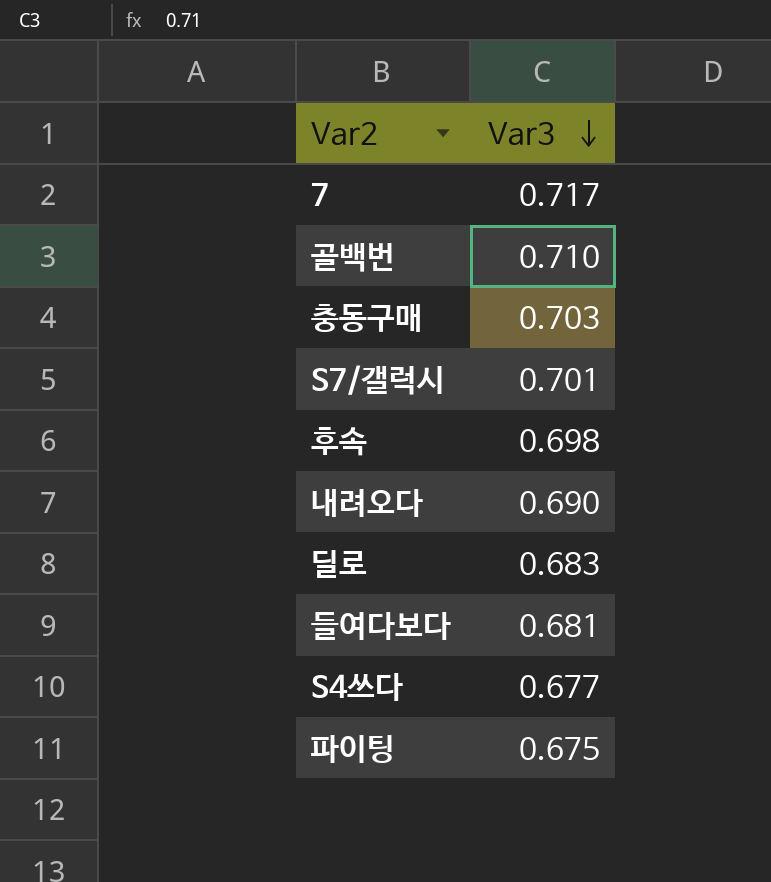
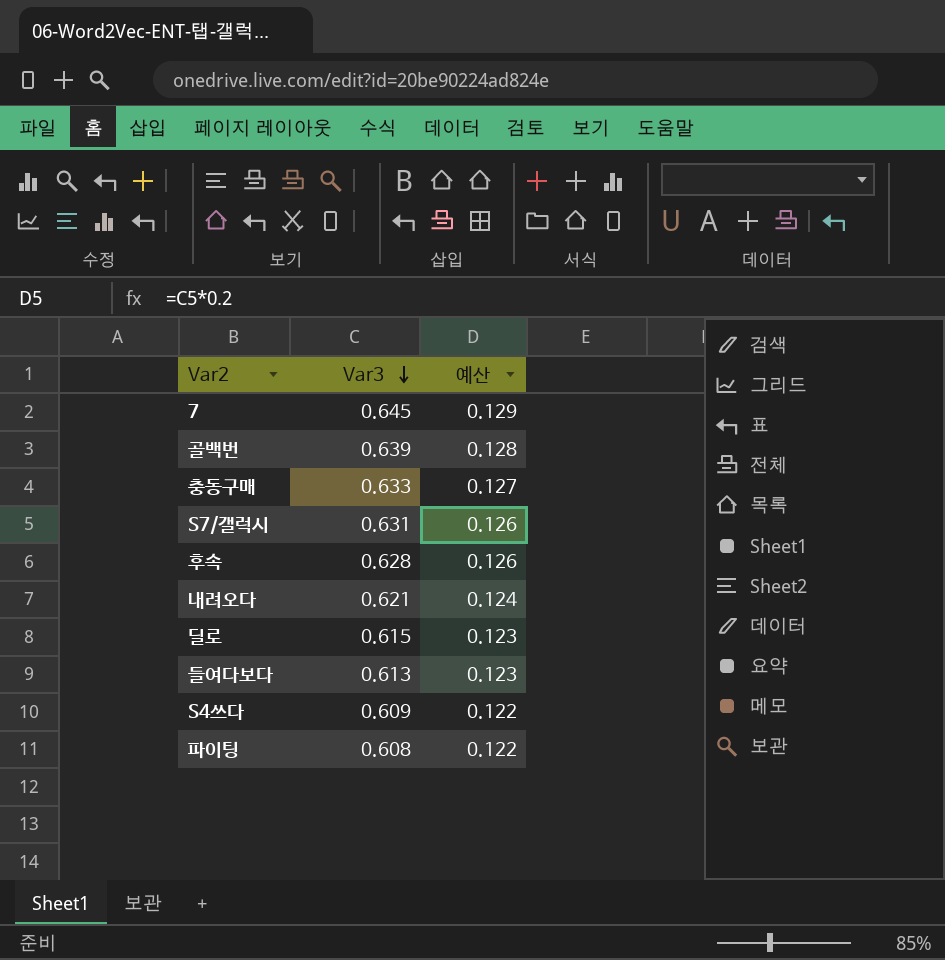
column 예산 | formula: none -> [Var3] * 0.2
7 | Var3: 0.717 -> 0.645
골백번 | Var3: 0.710 -> 0.639
충동구매 | Var3: 0.703 -> 0.633
S7/갤럭시 | Var3: 0.701 -> 0.631
후속 | Var3: 0.698 -> 0.628
내려오다 | Var3: 0.690 -> 0.621
딜로 | Var3: 0.683 -> 0.615
들여다보다 | Var3: 0.681 -> 0.613
S4쓰다 | Var3: 0.677 -> 0.609
파이팅 | Var3: 0.675 -> 0.608

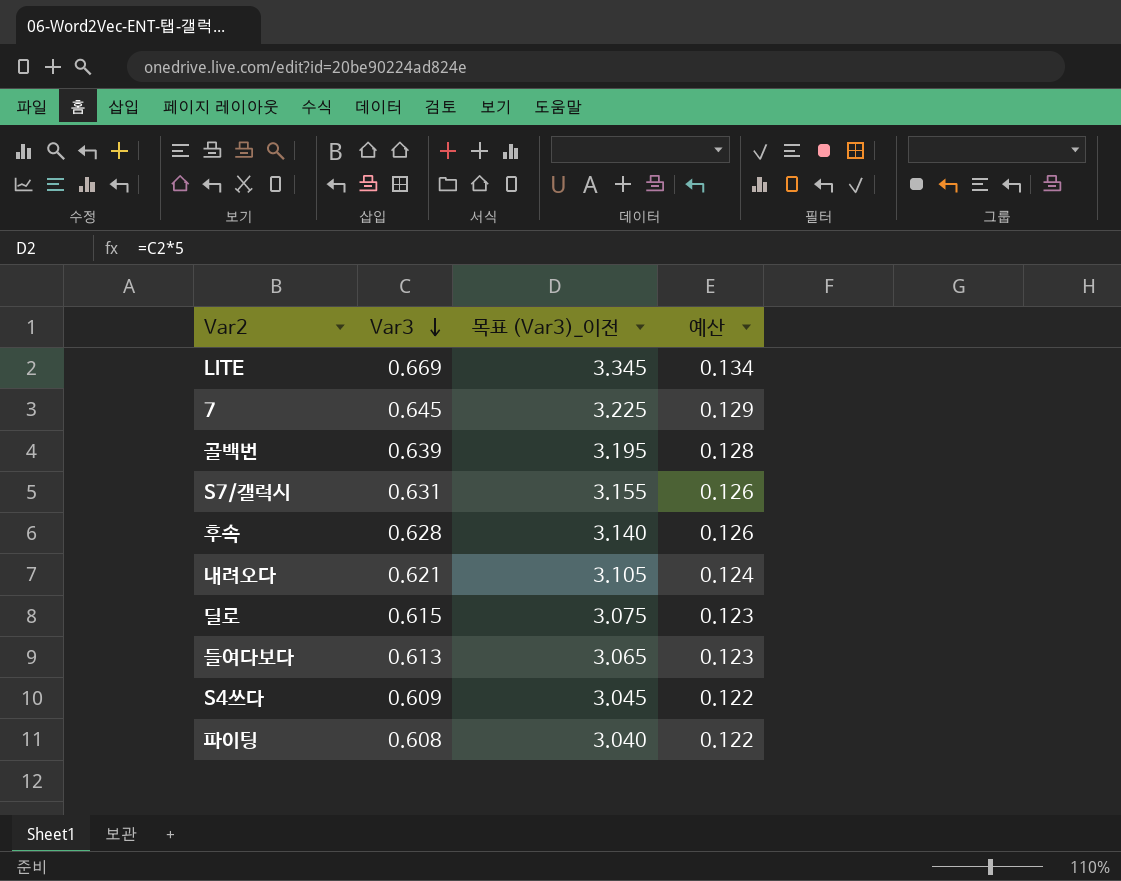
column 목표 (Var3)_이전 | formula: none -> [Var3] * 5
row 충동구매: 0.633 | 0.127 -> none
row LITE: none -> 0.669 | 3.345 | 0.134

